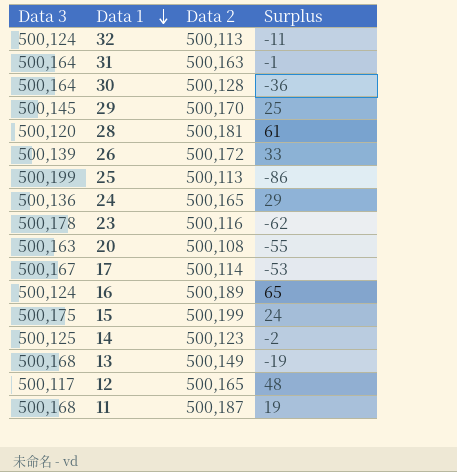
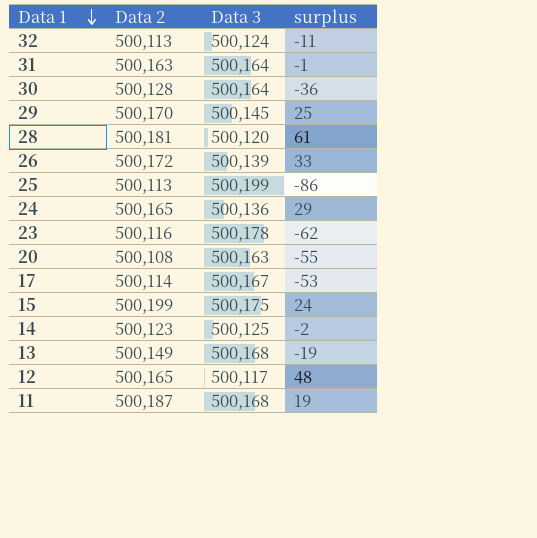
column Data 3 | position: 1 -> 3
column name: Surplus -> surplus
row 16: 500,124 | 500,189 | 65 -> none

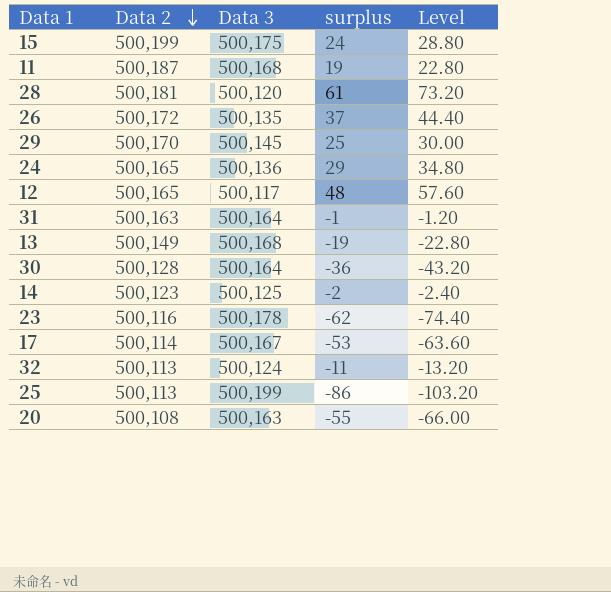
row order: Data 1 descending -> Data 2 descending
column Level | formula: none -> [surplus] * 1.2
26 | Data 3: 500,139 -> 500,135
26 | surplus: 33 -> 37

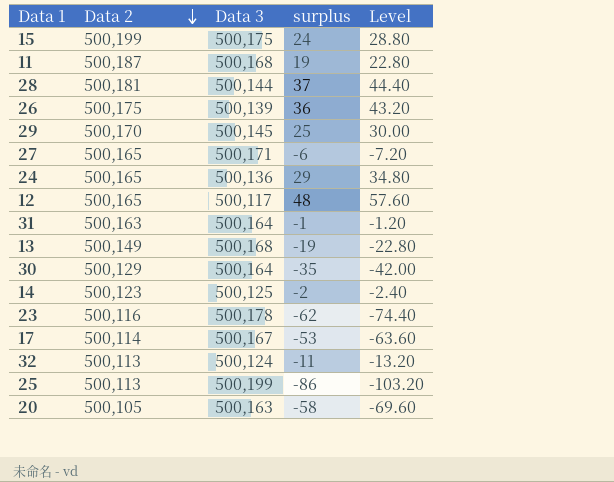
28 | Data 3: 500,120 -> 500,144
28 | surplus: 61 -> 37
28 | Level: 73.20 -> 44.40
26 | Data 2: 500,172 -> 500,175
26 | Data 3: 500,135 -> 500,139
26 | surplus: 37 -> 36
26 | Level: 44.40 -> 43.20
row 27: none -> 500,165 | 500,171 | -6 | -7.20
30 | Data 2: 500,128 -> 500,129
30 | surplus: -36 -> -35
30 | Level: -43.20 -> -42.00
20 | Data 2: 500,108 -> 500,105
20 | surplus: -55 -> -58
20 | Level: -66.00 -> -69.60

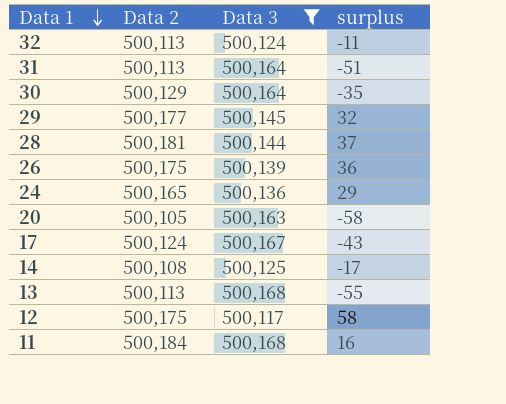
filter: none -> Data 3 <= 500,168
row order: Data 2 descending -> Data 1 descending
column Level | formula: [surplus] * 1.2 -> none
31 | Data 2: 500,163 -> 500,113
31 | surplus: -1 -> -51
29 | Data 2: 500,170 -> 500,177
29 | surplus: 25 -> 32
17 | Data 2: 500,114 -> 500,124
17 | surplus: -53 -> -43
14 | Data 2: 500,123 -> 500,108
14 | surplus: -2 -> -17
13 | Data 2: 500,149 -> 500,113
13 | surplus: -19 -> -55
12 | Data 2: 500,165 -> 500,175
12 | surplus: 48 -> 58
11 | Data 2: 500,187 -> 500,184
11 | surplus: 19 -> 16

